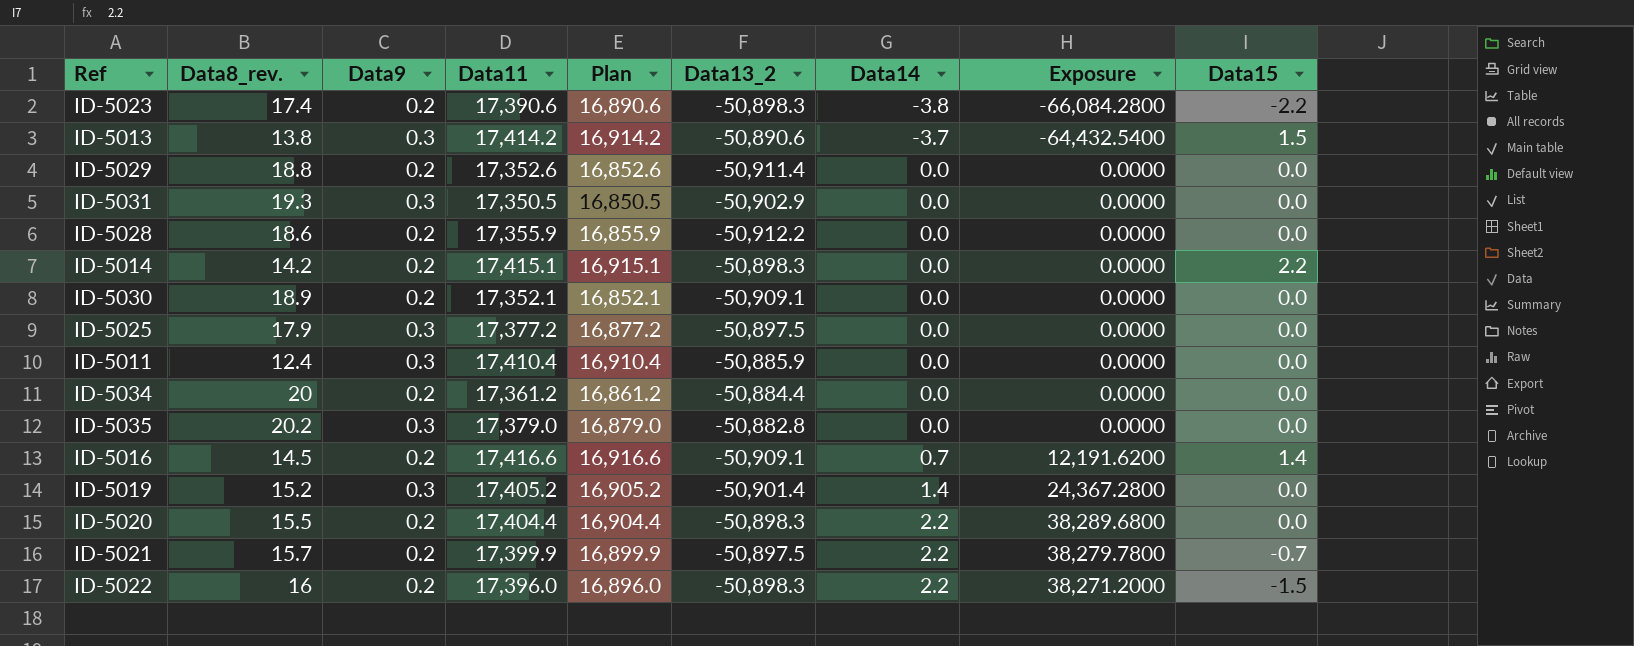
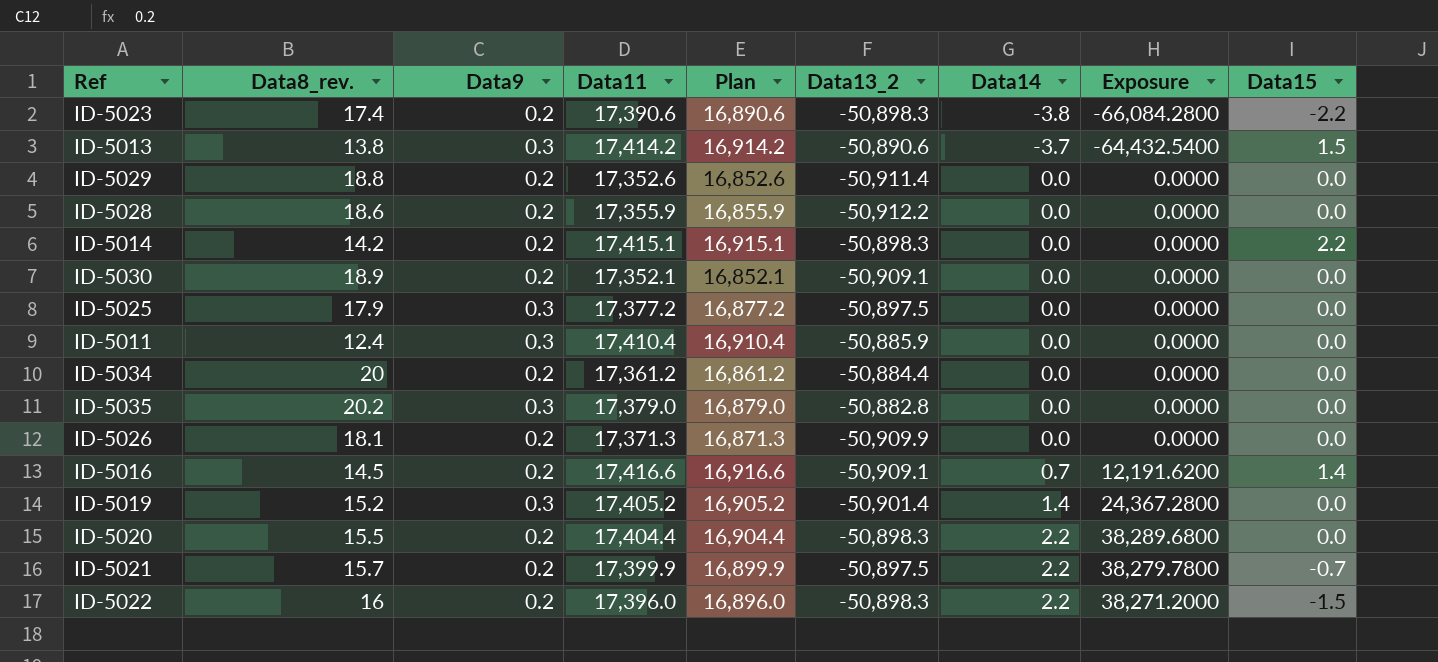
row ID-5031: 19.3 | 0.3 | 17,350.5 | 16,850.5 | -50,902.9 | 0.0 | 0.0000 | 0.0 -> none
row ID-5026: none -> 18.1 | 0.2 | 17,371.3 | 16,871.3 | -50,909.9 | 0.0 | 0.0000 | 0.0

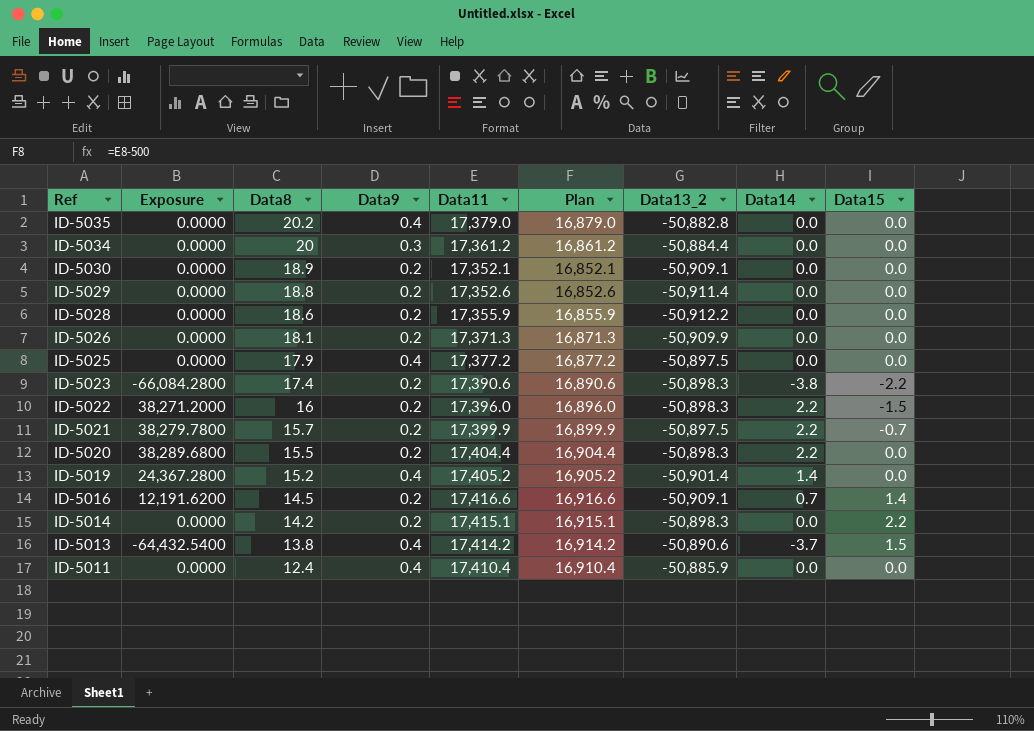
row order: Data14 ascending -> Ref descending
column Exposure | position: 8 -> 2
column name: Data8_rev. -> Data8
ID-5035 | Data9: 0.3 -> 0.4
ID-5034 | Data9: 0.2 -> 0.3
ID-5025 | Data9: 0.3 -> 0.4
ID-5019 | Data9: 0.3 -> 0.4
ID-5013 | Data9: 0.3 -> 0.4
ID-5011 | Data9: 0.3 -> 0.4

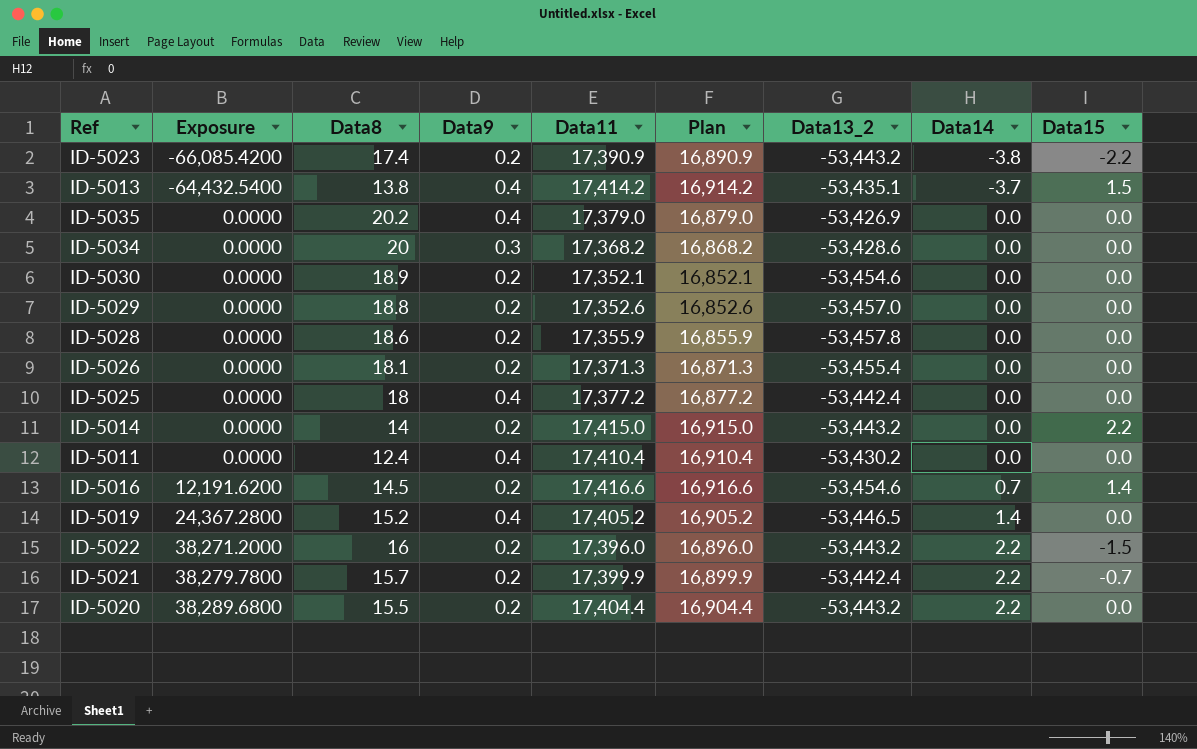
row order: Ref descending -> Exposure ascending
ID-5023 | Exposure: -66,084.2800 -> -66,085.4200
ID-5023 | Data11: 17,390.6 -> 17,390.9
ID-5023 | Plan: 16,890.6 -> 16,890.9
ID-5023 | Data13_2: -50,898.3 -> -53,443.2
ID-5013 | Data13_2: -50,890.6 -> -53,435.1
ID-5035 | Data13_2: -50,882.8 -> -53,426.9
ID-5034 | Data11: 17,361.2 -> 17,368.2
ID-5034 | Plan: 16,861.2 -> 16,868.2
ID-5034 | Data13_2: -50,884.4 -> -53,428.6
ID-5030 | Data13_2: -50,909.1 -> -53,454.6
ID-5029 | Data13_2: -50,911.4 -> -53,457.0
ID-5028 | Data13_2: -50,912.2 -> -53,457.8
ID-5026 | Data13_2: -50,909.9 -> -53,455.4
ID-5025 | Data8: 17.9 -> 18
ID-5025 | Data13_2: -50,897.5 -> -53,442.4
ID-5014 | Data8: 14.2 -> 14
ID-5014 | Data11: 17,415.1 -> 17,415.0
ID-5014 | Plan: 16,915.1 -> 16,915.0
ID-5014 | Data13_2: -50,898.3 -> -53,443.2
ID-5011 | Data13_2: -50,885.9 -> -53,430.2
ID-5016 | Data13_2: -50,909.1 -> -53,454.6
ID-5019 | Data13_2: -50,901.4 -> -53,446.5
ID-5022 | Data13_2: -50,898.3 -> -53,443.2
ID-5021 | Data13_2: -50,897.5 -> -53,442.4
ID-5020 | Data13_2: -50,898.3 -> -53,443.2

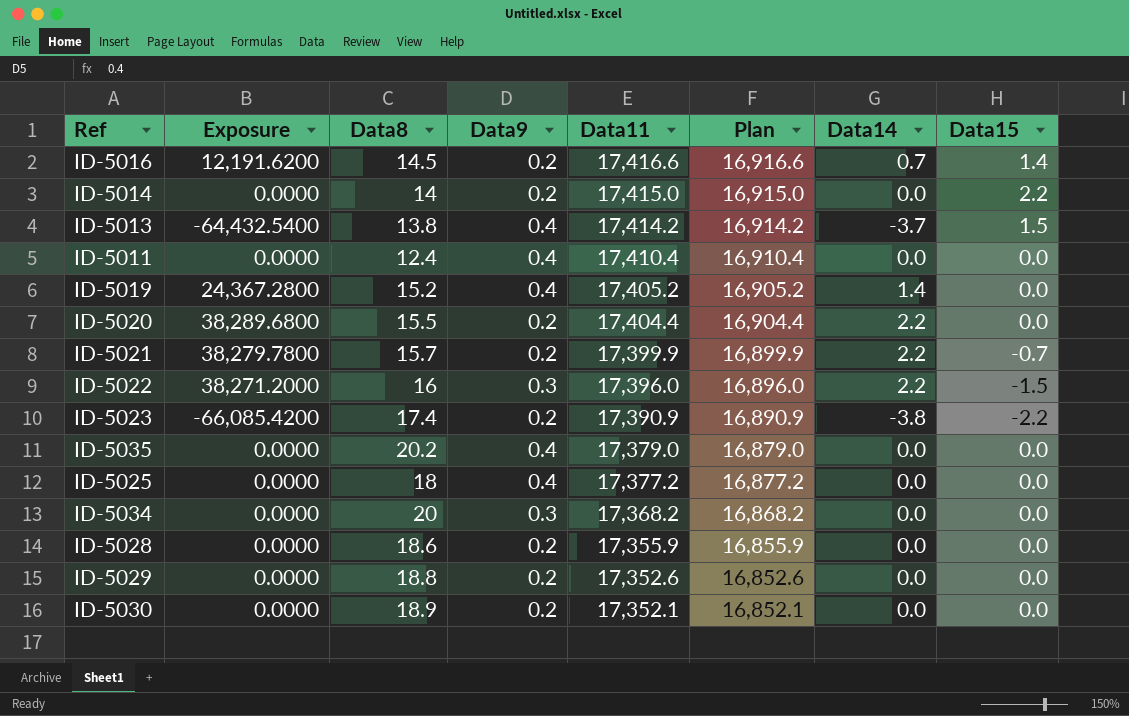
row order: Exposure ascending -> Data11 descending
column Data13_2 | position: 7 -> none
row ID-5026: 0.0000 | 18.1 | 0.2 | 17,371.3 | 16,871.3 | -53,455.4 | 0.0 | 0.0 -> none
ID-5022 | Data9: 0.2 -> 0.3

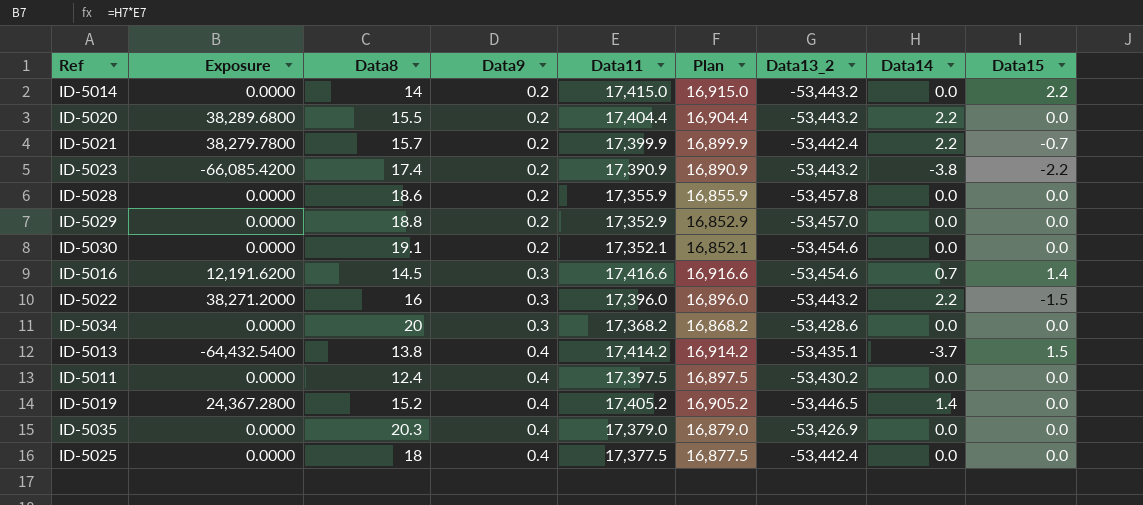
row order: Data11 descending -> Data9 ascending
column Data13_2 | position: none -> 7
ID-5029 | Data11: 17,352.6 -> 17,352.9
ID-5029 | Plan: 16,852.6 -> 16,852.9
ID-5030 | Data8: 18.9 -> 19.1
ID-5016 | Data9: 0.2 -> 0.3
ID-5011 | Data11: 17,410.4 -> 17,397.5
ID-5011 | Plan: 16,910.4 -> 16,897.5
ID-5035 | Data8: 20.2 -> 20.3
ID-5025 | Data11: 17,377.2 -> 17,377.5
ID-5025 | Plan: 16,877.2 -> 16,877.5

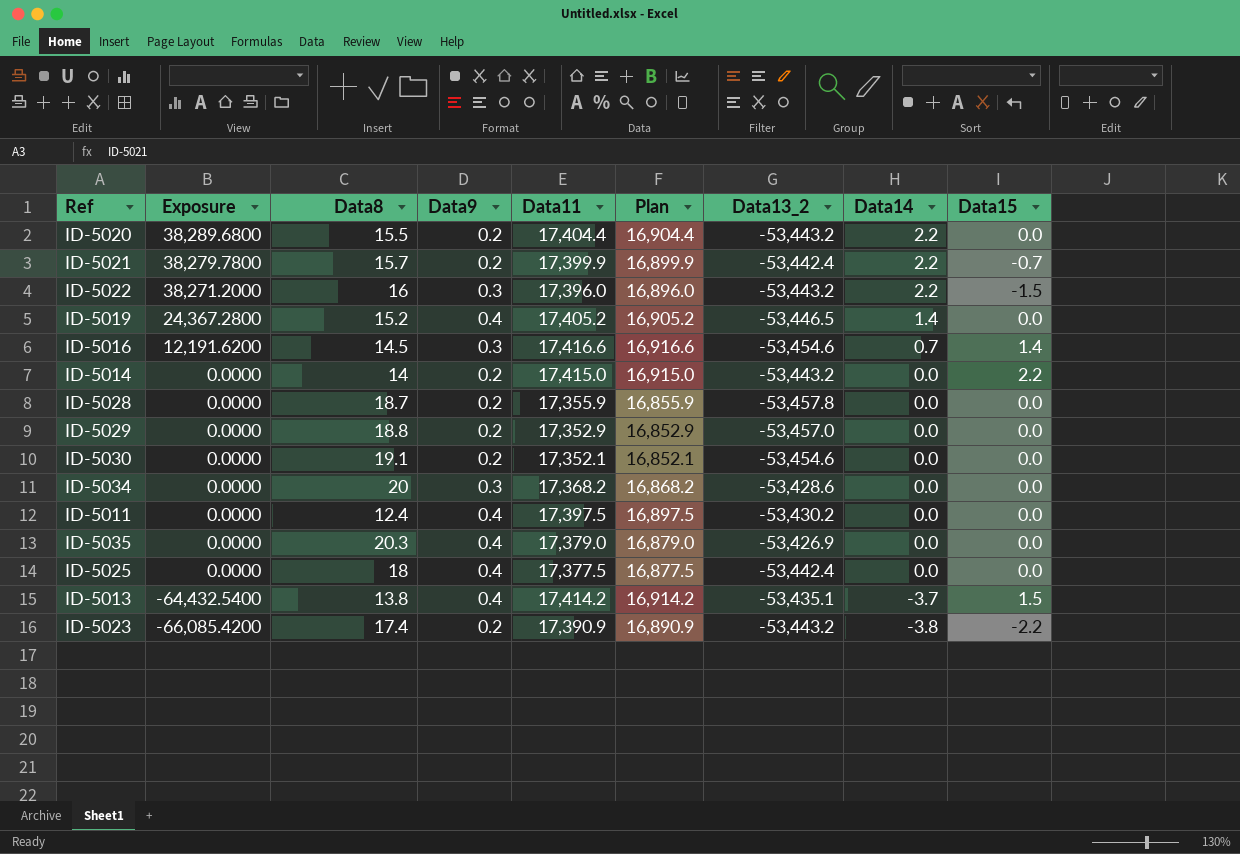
row order: Data9 ascending -> Exposure descending
ID-5028 | Data8: 18.6 -> 18.7

